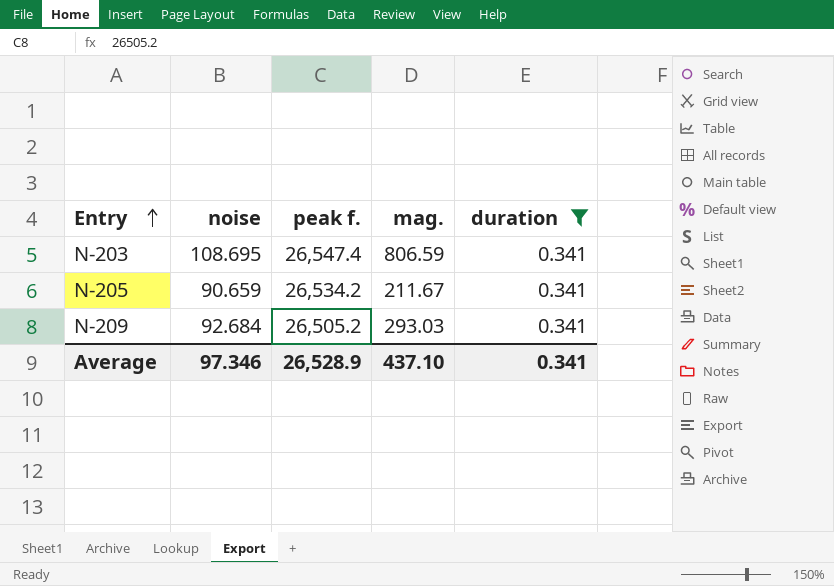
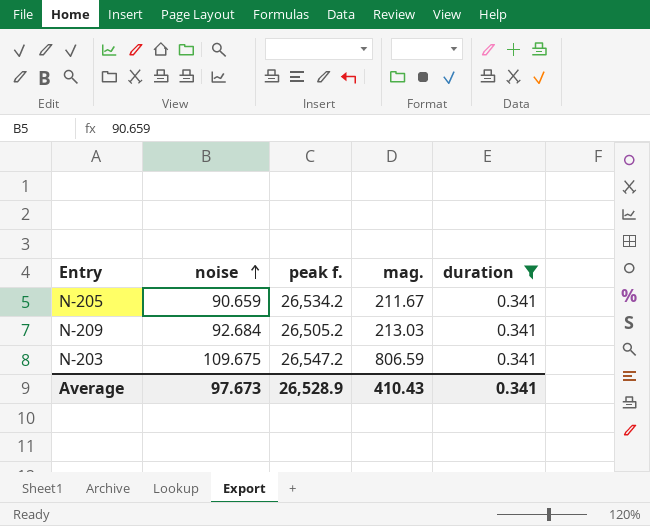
row order: Entry ascending -> noise ascending
N-209 | mag.: 293.03 -> 213.03
N-203 | noise: 108.695 -> 109.675
N-203 | peak f.: 26,547.4 -> 26,547.2
Average | noise: 97.346 -> 97.673
Average | mag.: 437.10 -> 410.43

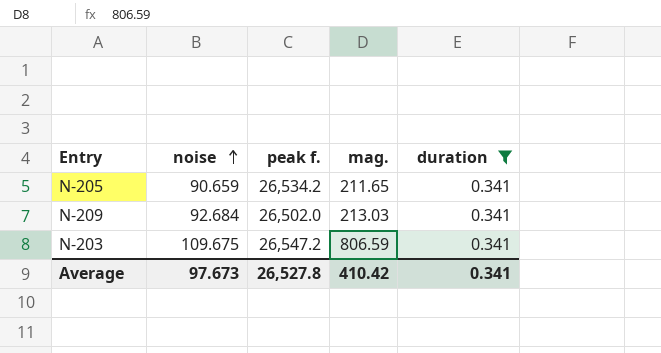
N-205 | mag.: 211.67 -> 211.65
N-209 | peak f.: 26,505.2 -> 26,502.0
Average | peak f.: 26,528.9 -> 26,527.8
Average | mag.: 410.43 -> 410.42

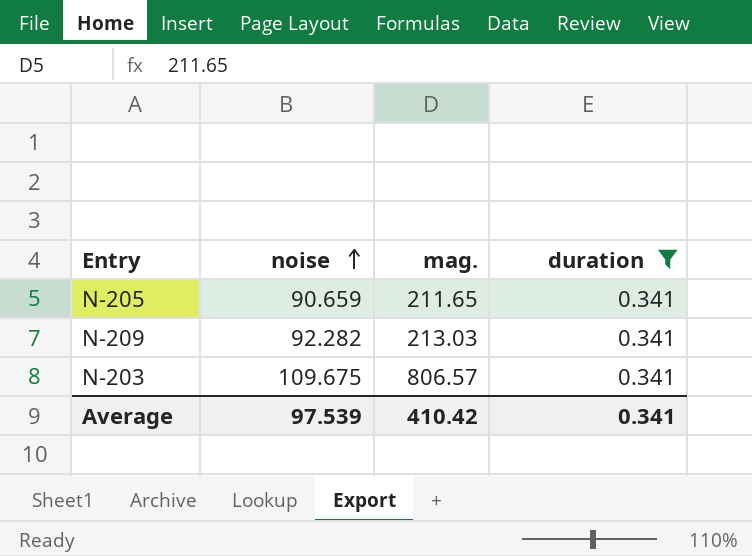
column peak f. | position: 3 -> none
N-209 | noise: 92.684 -> 92.282
N-203 | mag.: 806.59 -> 806.57
Average | noise: 97.673 -> 97.539

